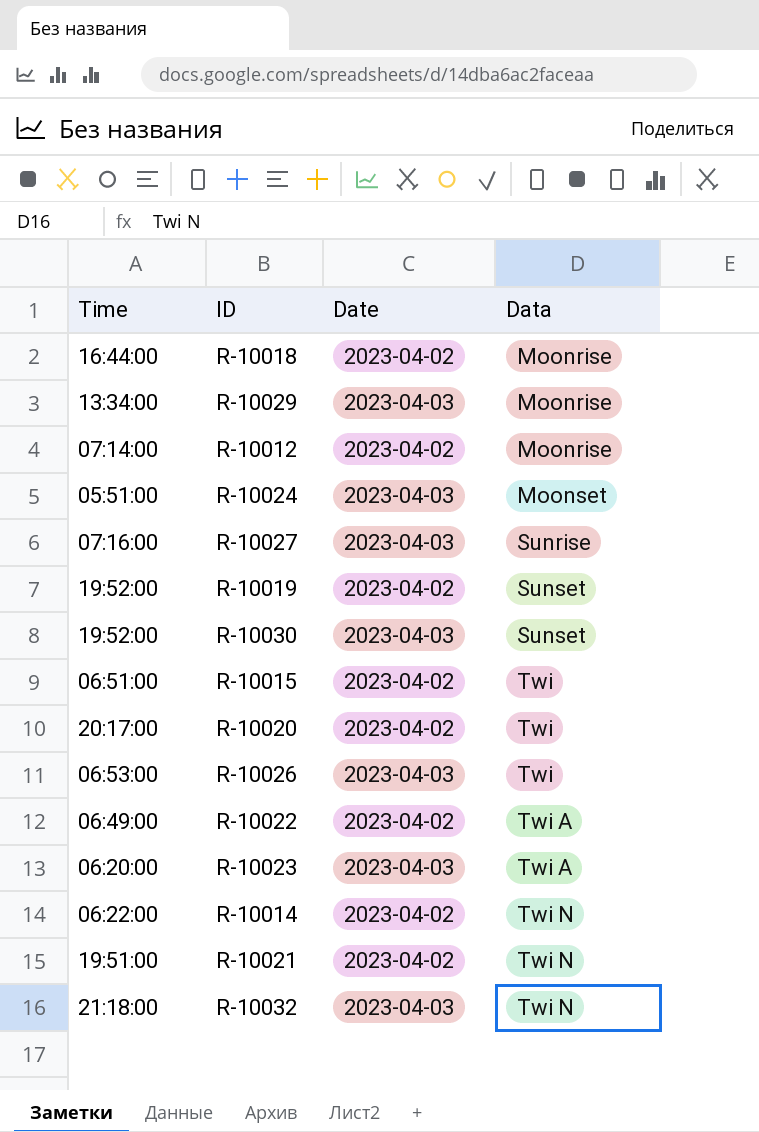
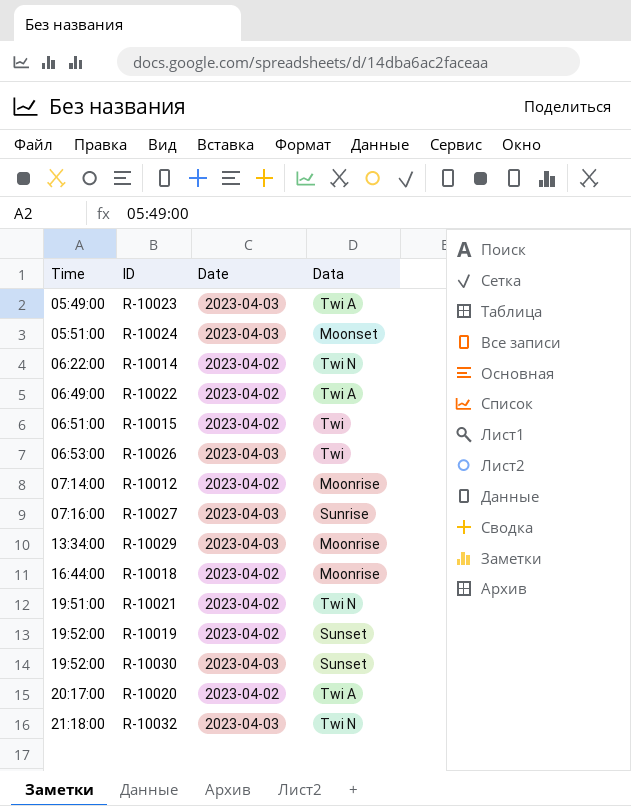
row order: Data ascending -> Time ascending
R-10023 | Time: 06:20:00 -> 05:49:00
R-10020 | Data: Twi -> Twi A

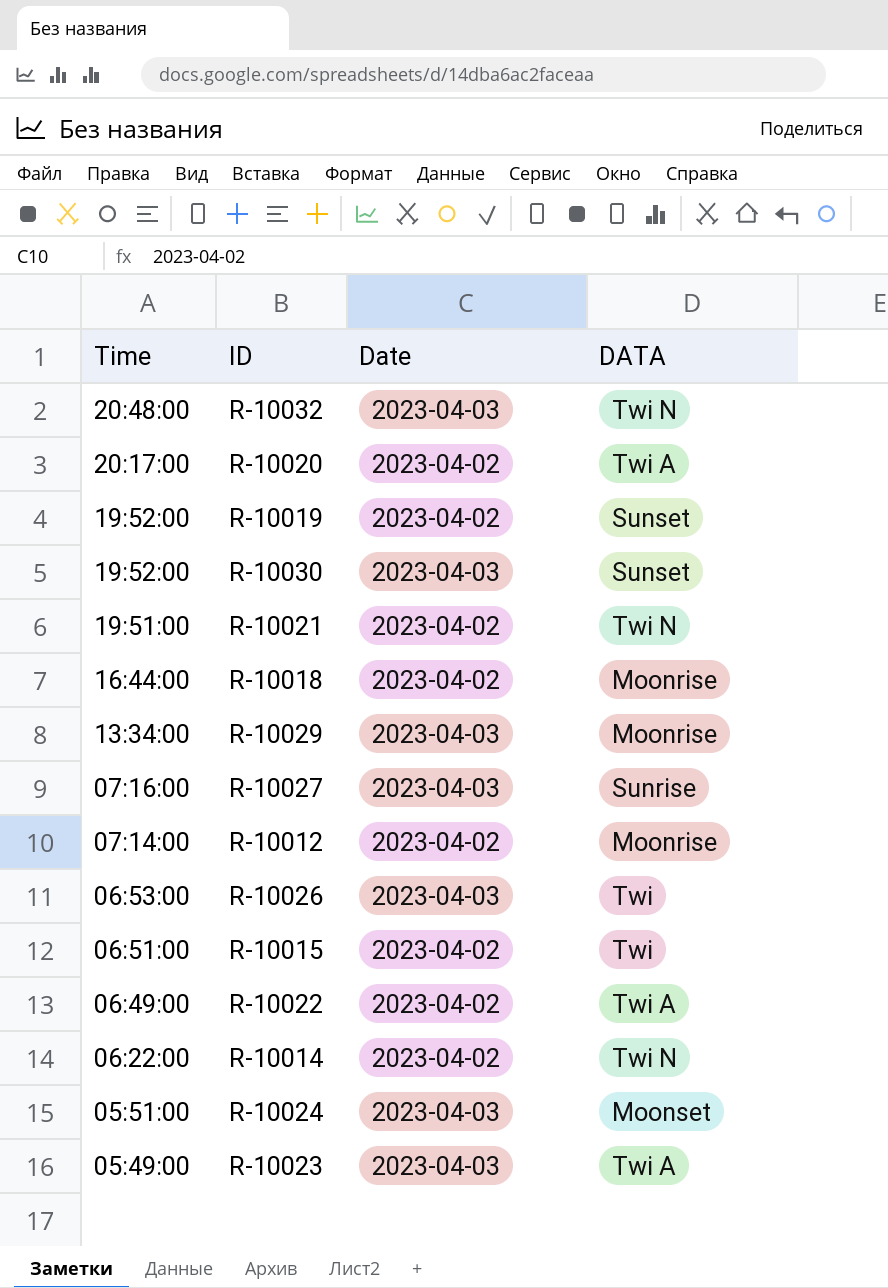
row order: Time ascending -> Time descending
column name: Data -> DATA
R-10032 | Time: 21:18:00 -> 20:48:00

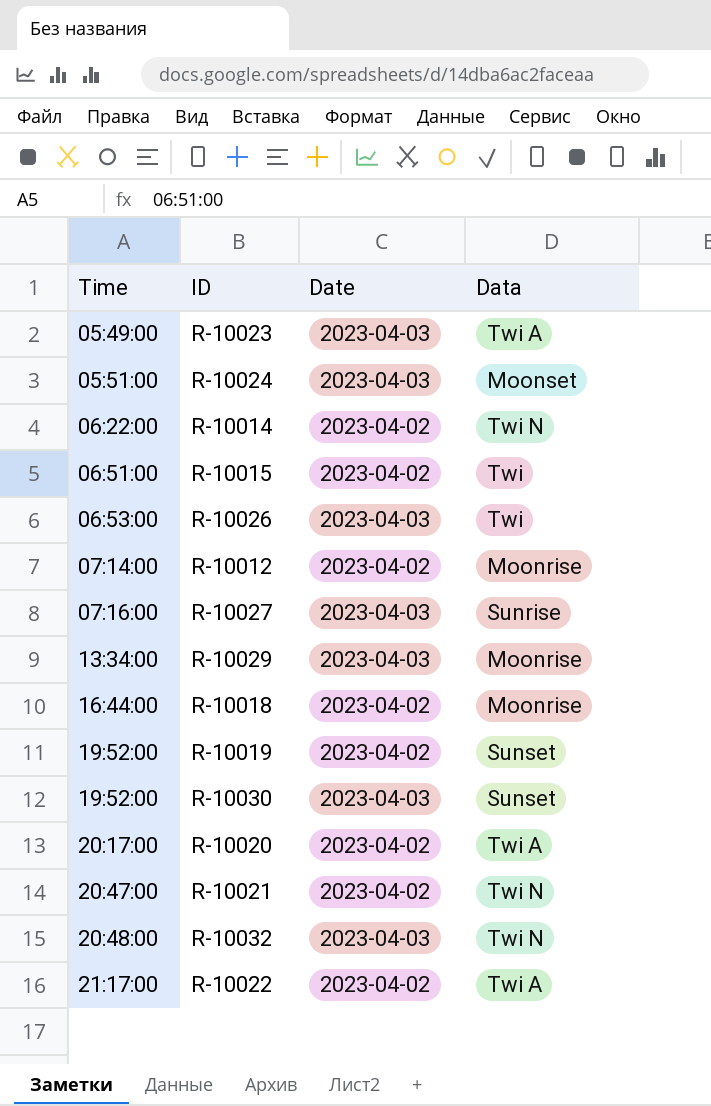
row order: Time descending -> Time ascending
column name: DATA -> Data
R-10021 | Time: 19:51:00 -> 20:47:00
R-10022 | Time: 06:49:00 -> 21:17:00

